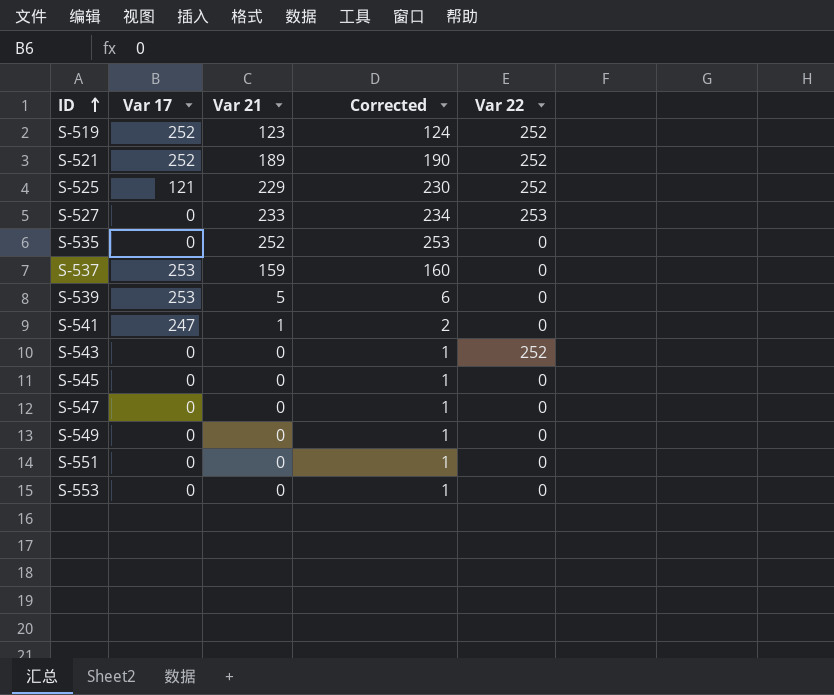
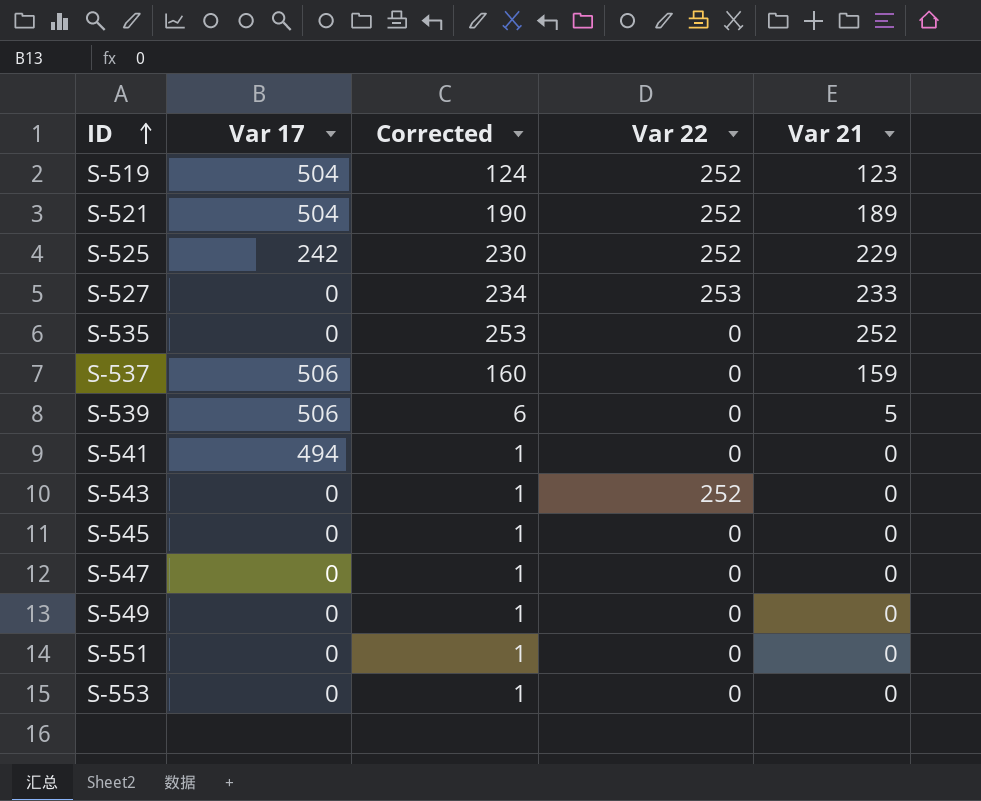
column Var 21 | position: 3 -> 5
S-519 | Var 17: 252 -> 504
S-521 | Var 17: 252 -> 504
S-525 | Var 17: 121 -> 242
S-537 | Var 17: 253 -> 506
S-539 | Var 17: 253 -> 506
S-541 | Var 17: 247 -> 494
S-541 | Corrected: 2 -> 1
S-541 | Var 21: 1 -> 0

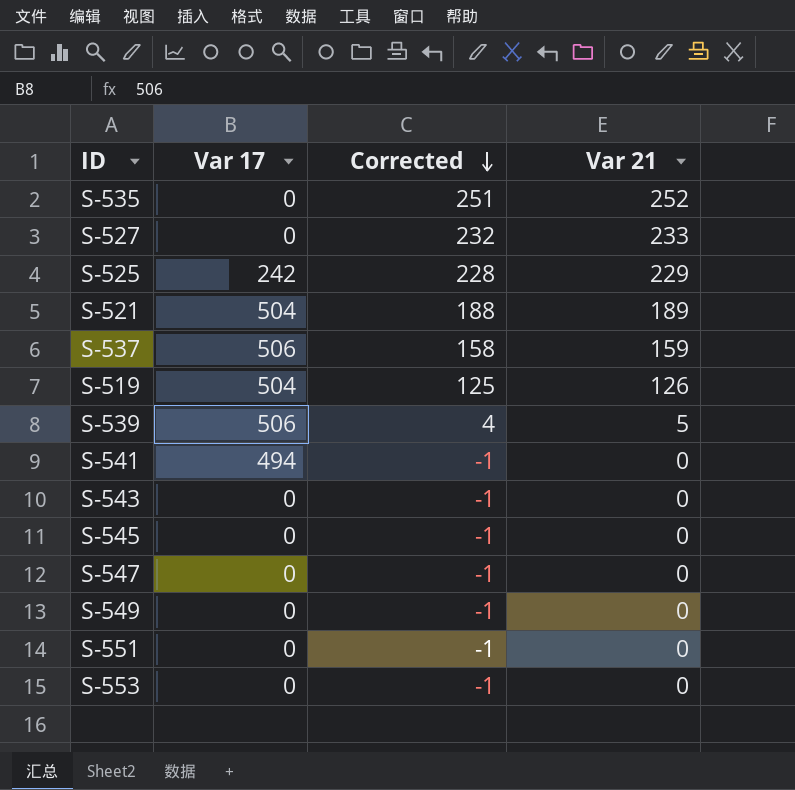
row order: ID ascending -> Corrected descending
column Var 22 | position: 4 -> none
column Corrected | formula: [Var 21] + 1 -> [Var 21] - 1
S-519 | Var 21: 123 -> 126

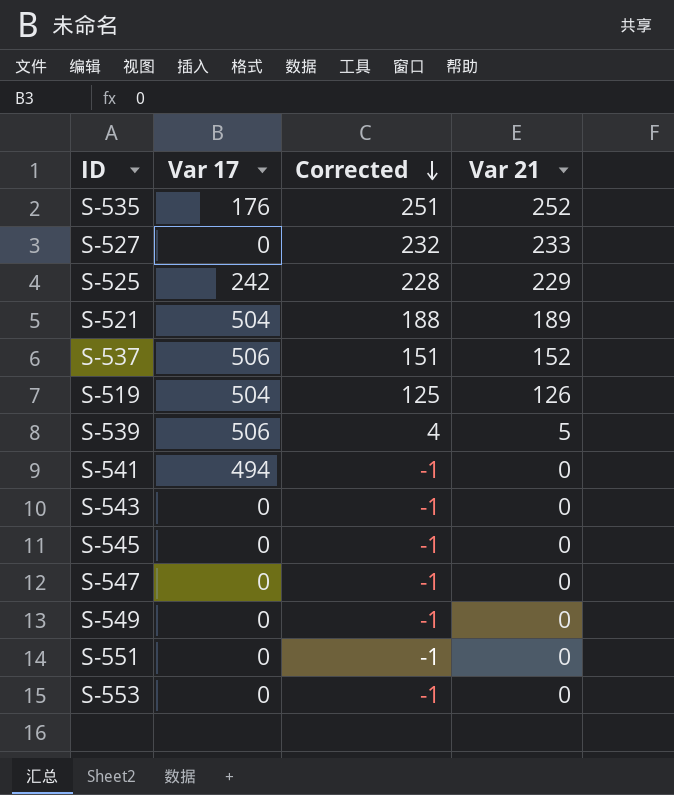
S-535 | Var 17: 0 -> 176
S-537 | Corrected: 158 -> 151
S-537 | Var 21: 159 -> 152

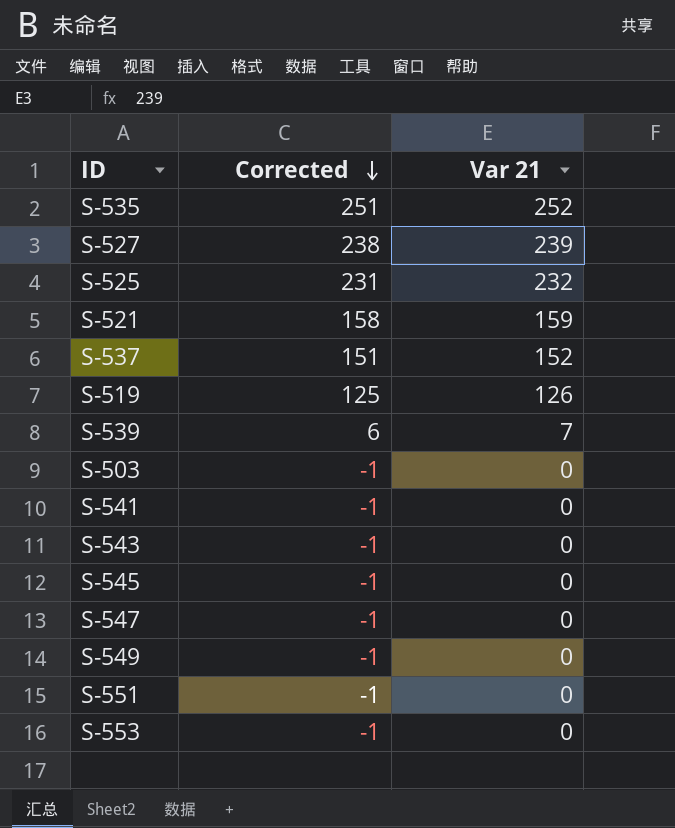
column Var 17 | position: 2 -> none
S-527 | Corrected: 232 -> 238
S-527 | Var 21: 233 -> 239
S-525 | Corrected: 228 -> 231
S-525 | Var 21: 229 -> 232
S-521 | Corrected: 188 -> 158
S-521 | Var 21: 189 -> 159
S-539 | Corrected: 4 -> 6
S-539 | Var 21: 5 -> 7
row S-503: none -> -1 | 0

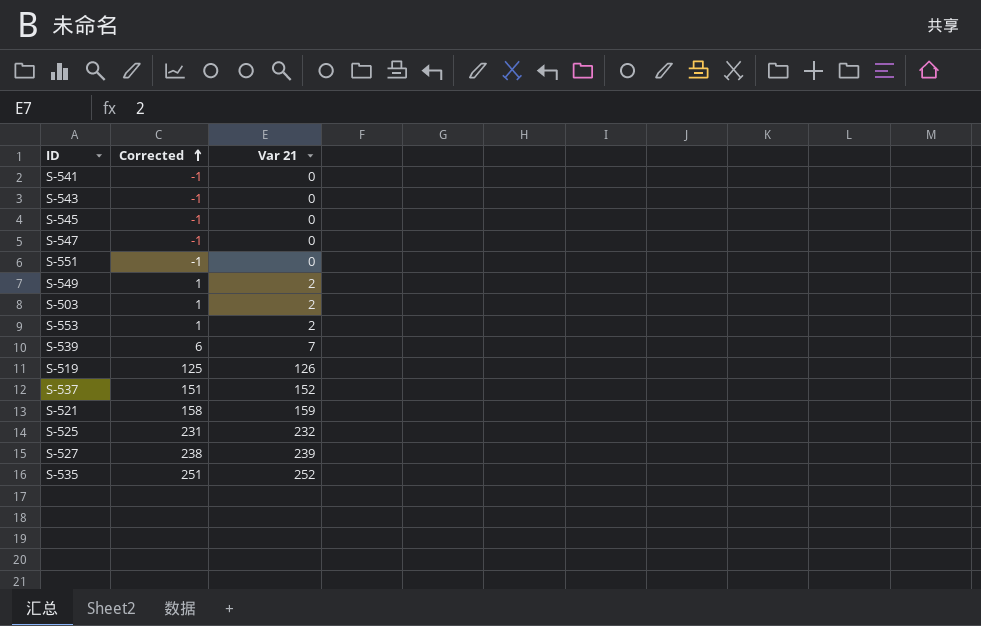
row order: Corrected descending -> Corrected ascending
S-549 | Corrected: -1 -> 1
S-549 | Var 21: 0 -> 2
S-503 | Corrected: -1 -> 1
S-503 | Var 21: 0 -> 2
S-553 | Corrected: -1 -> 1
S-553 | Var 21: 0 -> 2

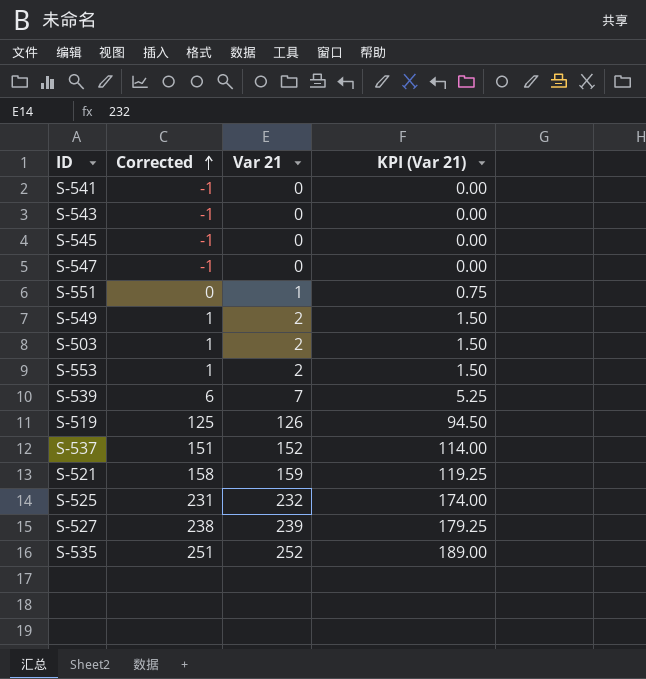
column KPI (Var 21) | formula: none -> [Var 21] * 0.75
S-551 | Corrected: -1 -> 0
S-551 | Var 21: 0 -> 1

